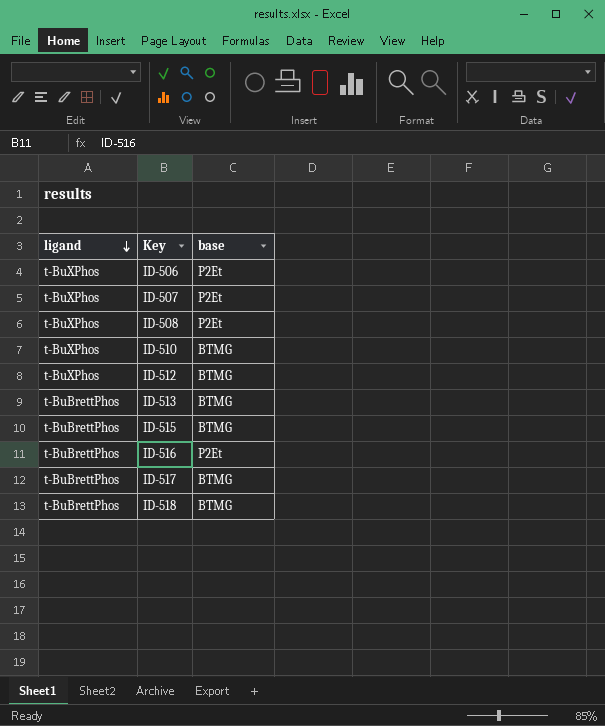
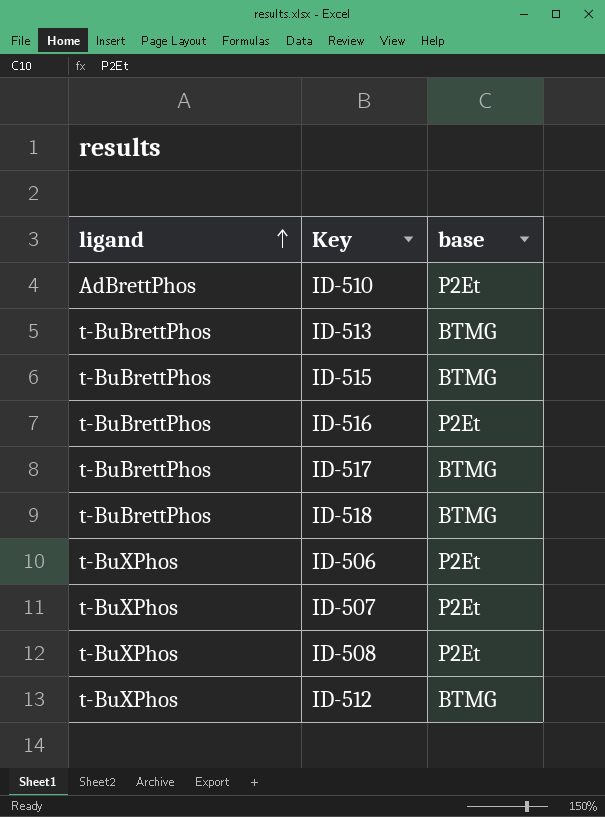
row order: ligand descending -> ligand ascending
ID-510 | ligand: t-BuXPhos -> AdBrettPhos
ID-510 | base: BTMG -> P2Et

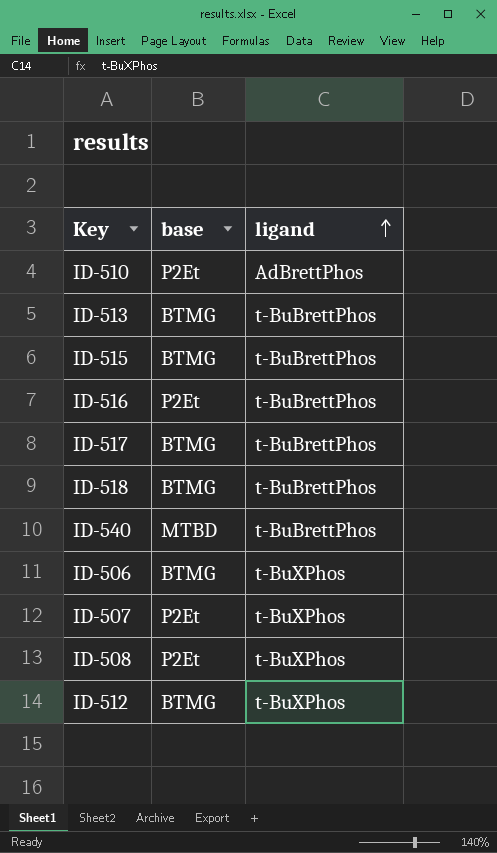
column ligand | position: 1 -> 3
row ID-540: none -> MTBD | t-BuBrettPhos
ID-506 | base: P2Et -> BTMG

